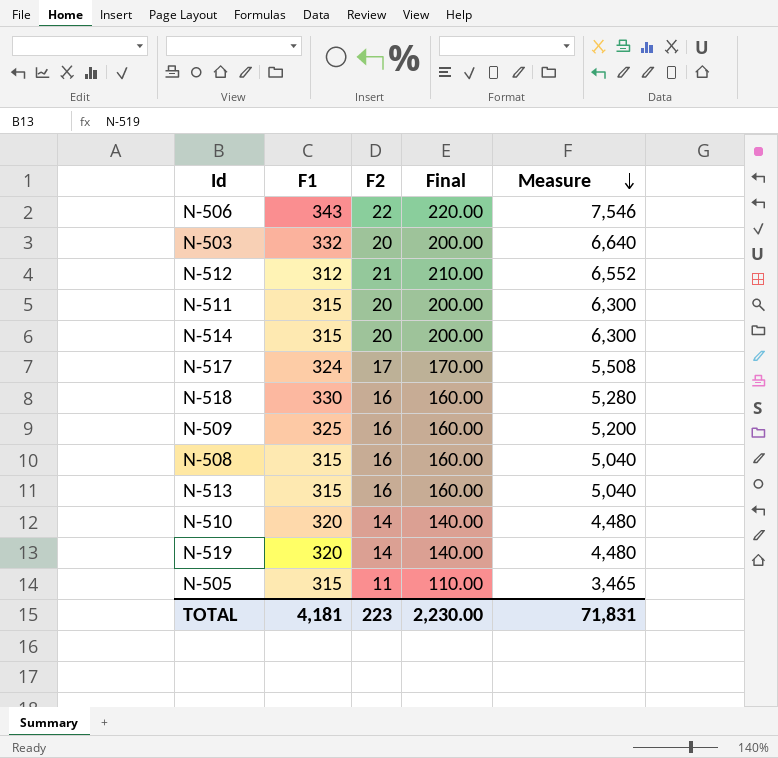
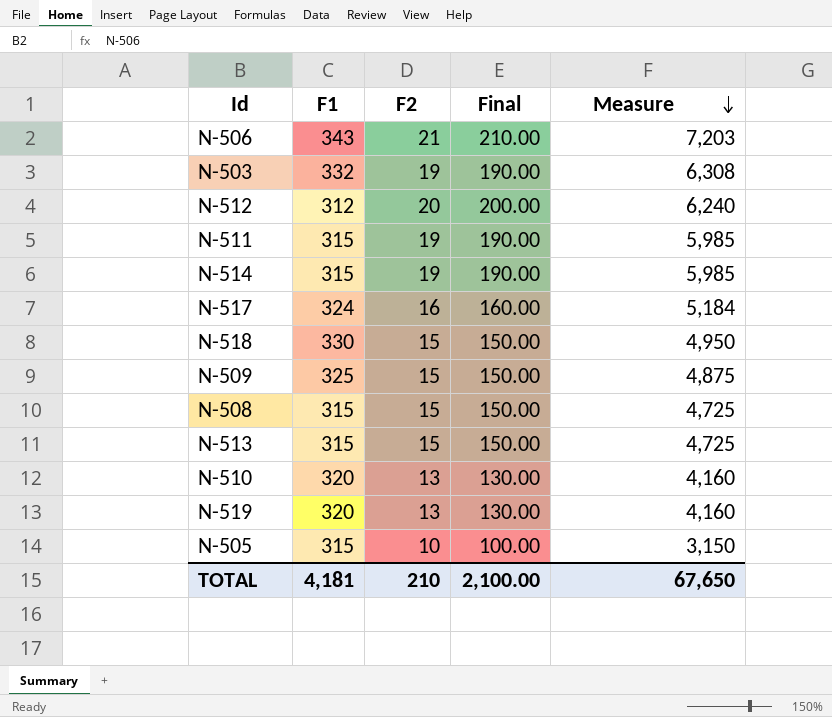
N-506 | F2: 22 -> 21
N-506 | Final: 220.00 -> 210.00
N-506 | Measure: 7,546 -> 7,203
N-503 | F2: 20 -> 19
N-503 | Final: 200.00 -> 190.00
N-503 | Measure: 6,640 -> 6,308
N-512 | F2: 21 -> 20
N-512 | Final: 210.00 -> 200.00
N-512 | Measure: 6,552 -> 6,240
N-511 | F2: 20 -> 19
N-511 | Final: 200.00 -> 190.00
N-511 | Measure: 6,300 -> 5,985
N-514 | F2: 20 -> 19
N-514 | Final: 200.00 -> 190.00
N-514 | Measure: 6,300 -> 5,985
N-517 | F2: 17 -> 16
N-517 | Final: 170.00 -> 160.00
N-517 | Measure: 5,508 -> 5,184
N-518 | F2: 16 -> 15
N-518 | Final: 160.00 -> 150.00
N-518 | Measure: 5,280 -> 4,950
N-509 | F2: 16 -> 15
N-509 | Final: 160.00 -> 150.00
N-509 | Measure: 5,200 -> 4,875
N-508 | F2: 16 -> 15
N-508 | Final: 160.00 -> 150.00
N-508 | Measure: 5,040 -> 4,725
N-513 | F2: 16 -> 15
N-513 | Final: 160.00 -> 150.00
N-513 | Measure: 5,040 -> 4,725
N-510 | F2: 14 -> 13
N-510 | Final: 140.00 -> 130.00
N-510 | Measure: 4,480 -> 4,160
N-519 | F2: 14 -> 13
N-519 | Final: 140.00 -> 130.00
N-519 | Measure: 4,480 -> 4,160
N-505 | F2: 11 -> 10
N-505 | Final: 110.00 -> 100.00
N-505 | Measure: 3,465 -> 3,150
TOTAL | F2: 223 -> 210
TOTAL | Final: 2,230.00 -> 2,100.00
TOTAL | Measure: 71,831 -> 67,650

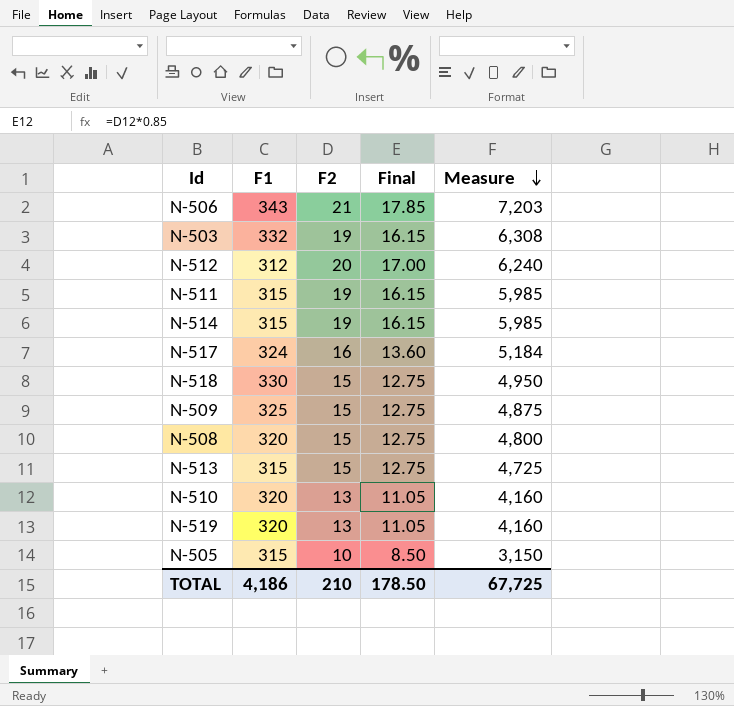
column Final | formula: [F2] * 10 -> [F2] * 0.85
N-508 | F1: 315 -> 320
N-508 | Measure: 4,725 -> 4,800
TOTAL | F1: 4,181 -> 4,186
TOTAL | Final: 2,100.00 -> 178.50
TOTAL | Measure: 67,650 -> 67,725

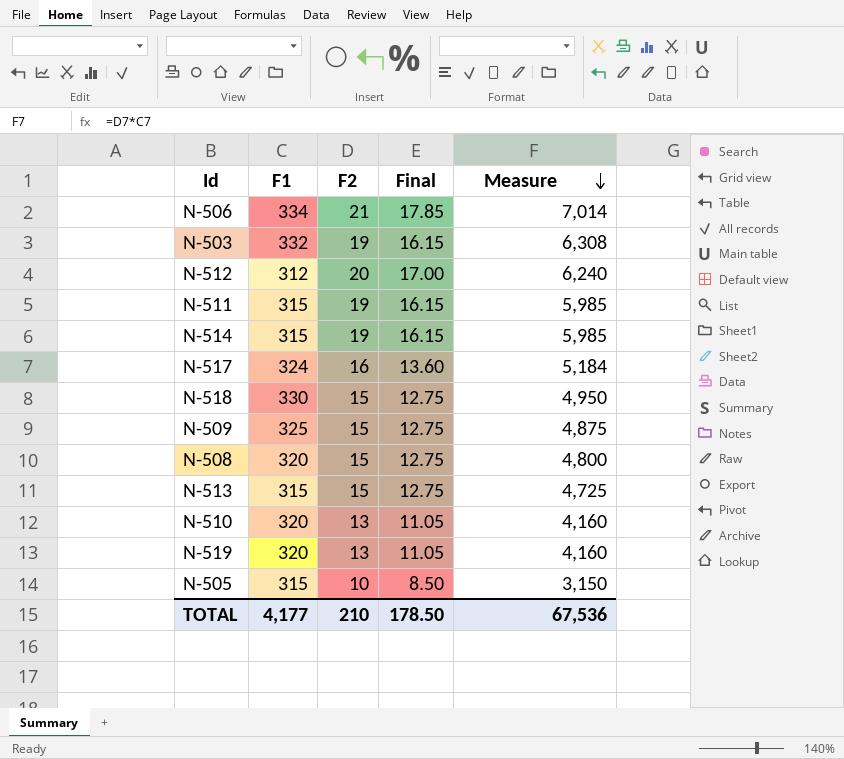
N-506 | F1: 343 -> 334
N-506 | Measure: 7,203 -> 7,014
TOTAL | F1: 4,186 -> 4,177
TOTAL | Measure: 67,725 -> 67,536

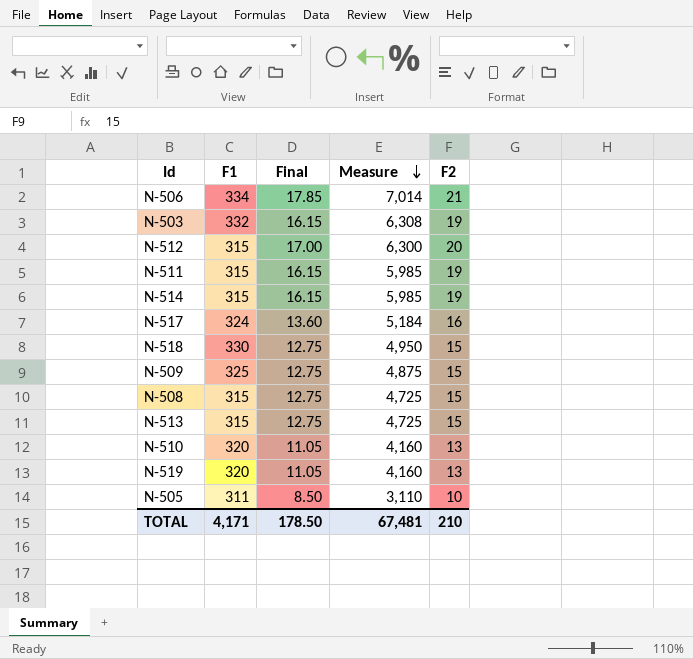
column F2 | position: 3 -> 5
N-512 | F1: 312 -> 315
N-512 | Measure: 6,240 -> 6,300
N-508 | F1: 320 -> 315
N-508 | Measure: 4,800 -> 4,725
N-505 | F1: 315 -> 311
N-505 | Measure: 3,150 -> 3,110
TOTAL | F1: 4,177 -> 4,171
TOTAL | Measure: 67,536 -> 67,481

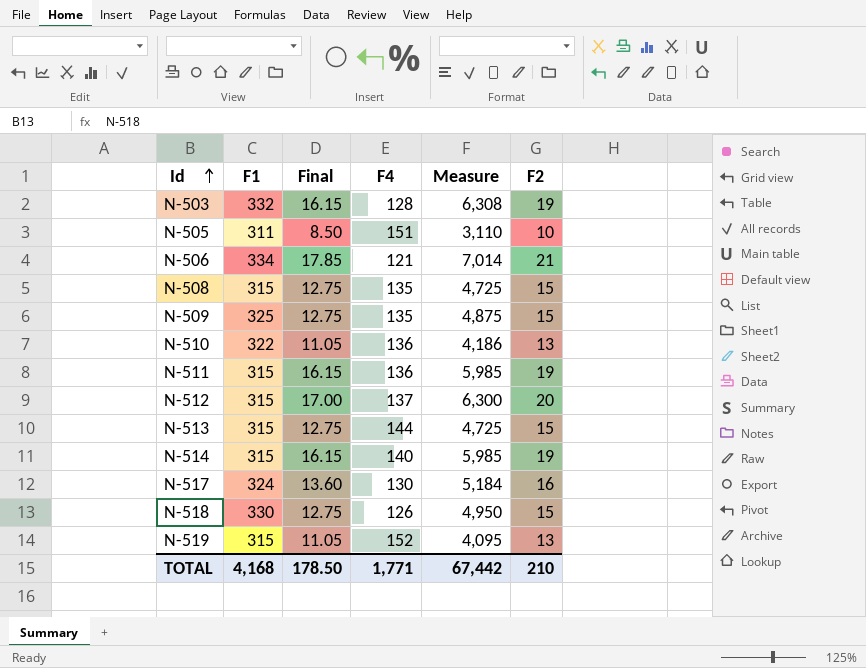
row order: Measure descending -> Id ascending
column F4 | position: none -> 4
N-510 | F1: 320 -> 322
N-510 | Measure: 4,160 -> 4,186
N-519 | F1: 320 -> 315
N-519 | Measure: 4,160 -> 4,095
TOTAL | F1: 4,171 -> 4,168
TOTAL | Measure: 67,481 -> 67,442

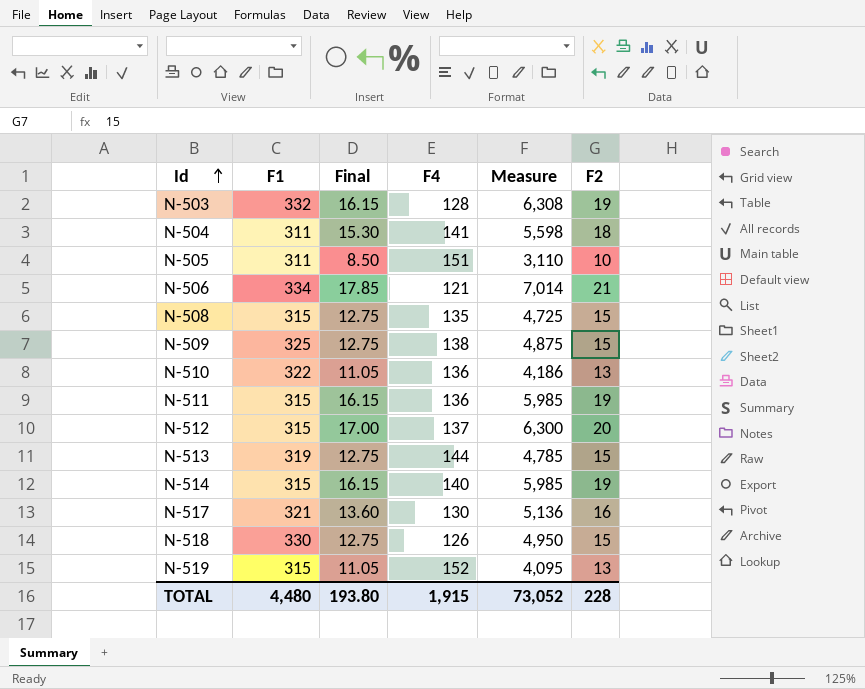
row N-504: none -> 311 | 15.30 | 141 | 5,598 | 18
N-509 | F4: 135 -> 138
N-513 | F1: 315 -> 319
N-513 | Measure: 4,725 -> 4,785
N-517 | F1: 324 -> 321
N-517 | Measure: 5,184 -> 5,136
TOTAL | F1: 4,168 -> 4,480
TOTAL | Final: 178.50 -> 193.80
TOTAL | F4: 1,771 -> 1,915
TOTAL | Measure: 67,442 -> 73,052
TOTAL | F2: 210 -> 228

